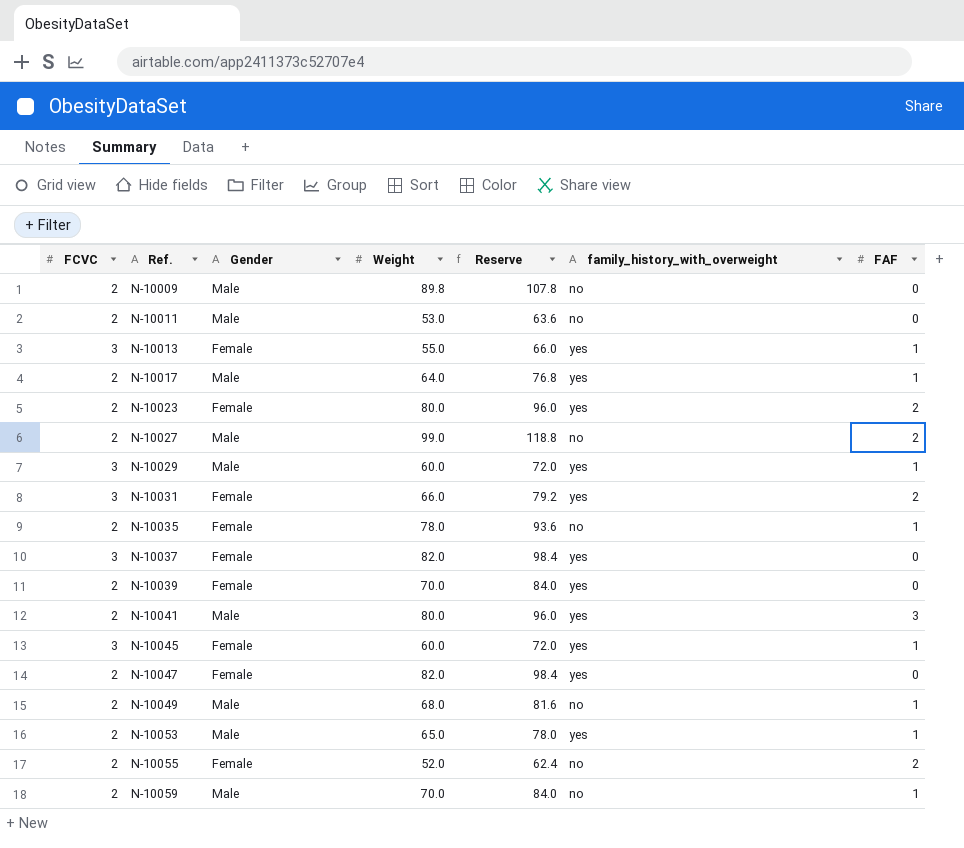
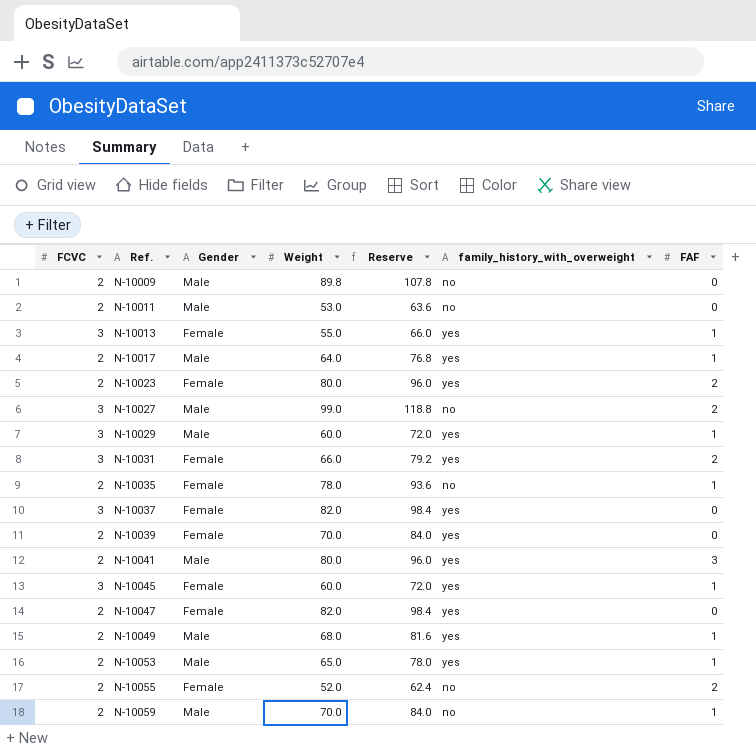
N-10027 | FCVC: 2 -> 3
N-10049 | family_history_with_overweight: no -> yes

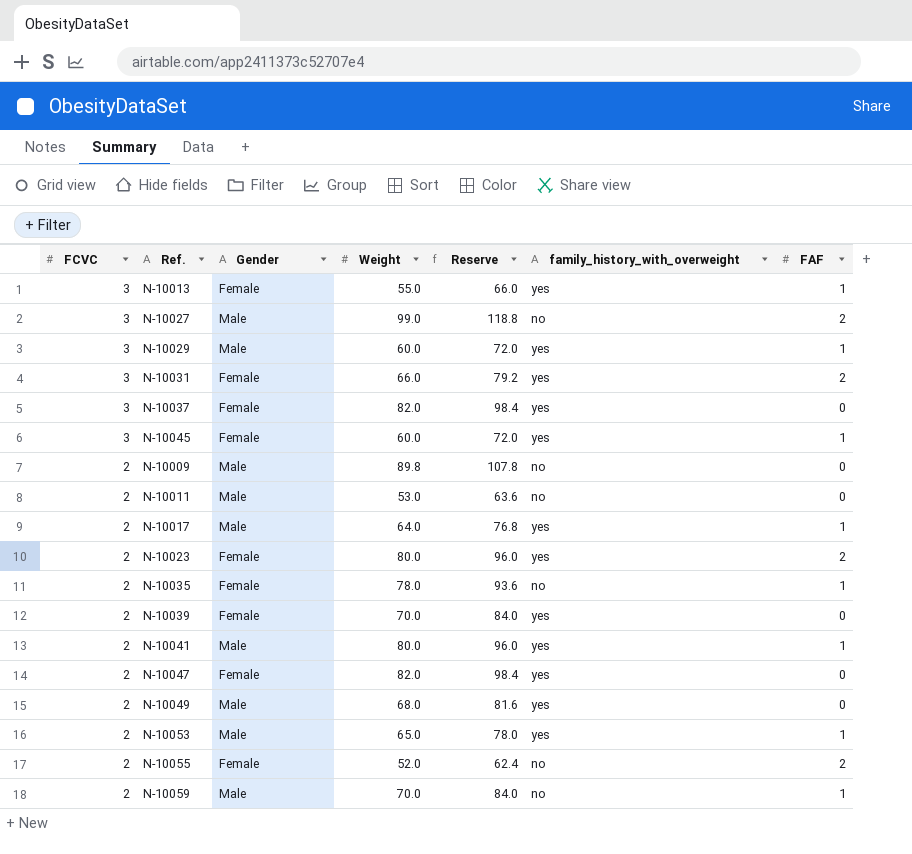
row order: Ref. ascending -> FCVC descending
N-10041 | FAF: 3 -> 1
N-10049 | FAF: 1 -> 0

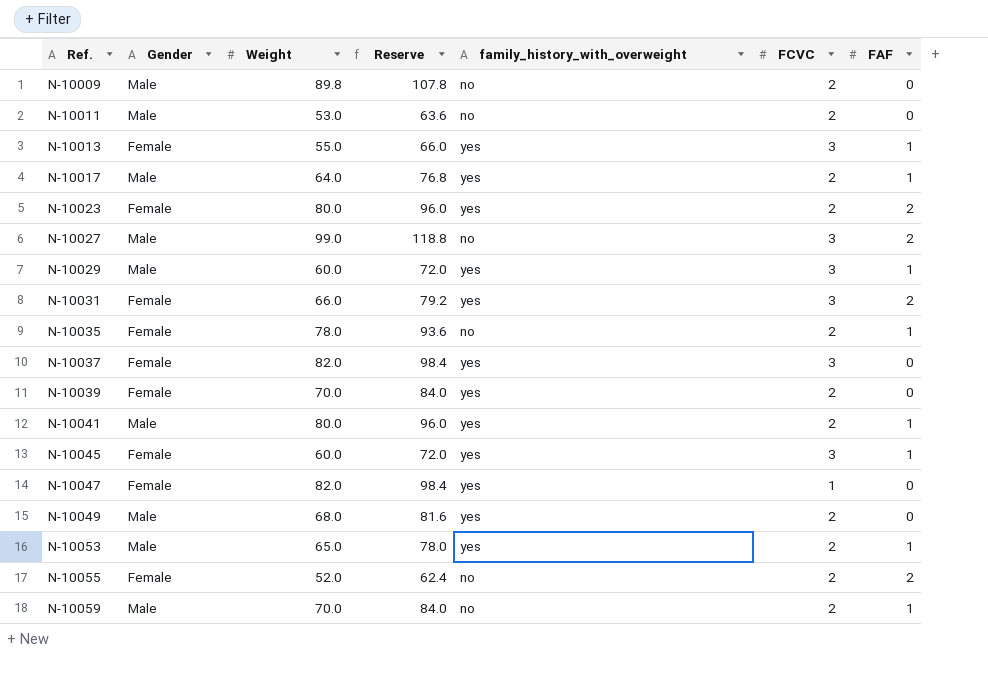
row order: FCVC descending -> Ref. ascending
column FCVC | position: 1 -> 6
N-10047 | FCVC: 2 -> 1

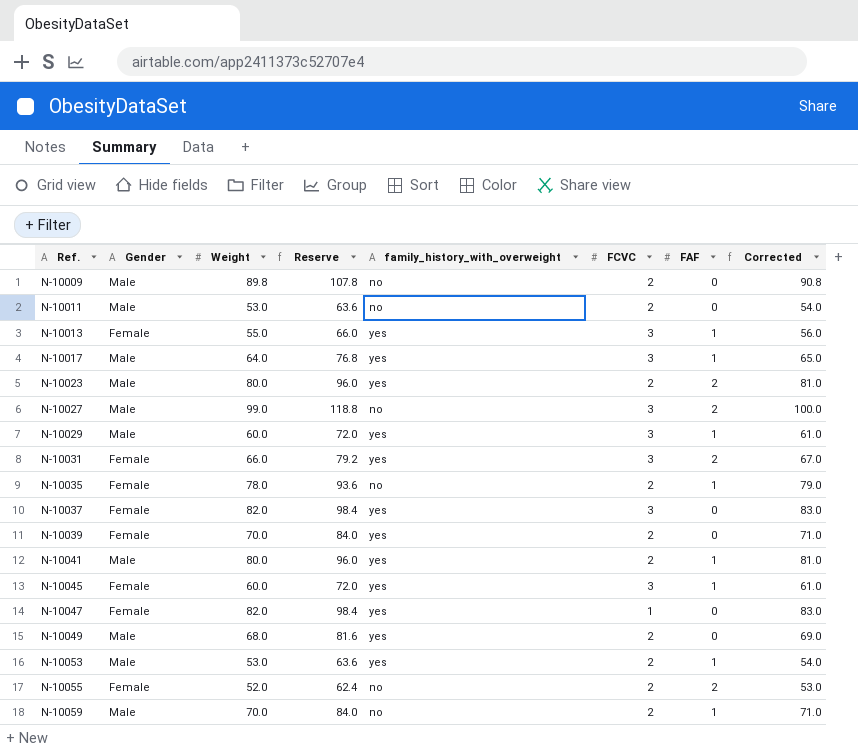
column Corrected | formula: none -> [Weight] + 1
N-10017 | FCVC: 2 -> 3
N-10023 | Gender: Female -> Male
N-10053 | Weight: 65.0 -> 53.0
N-10053 | Reserve: 78.0 -> 63.6

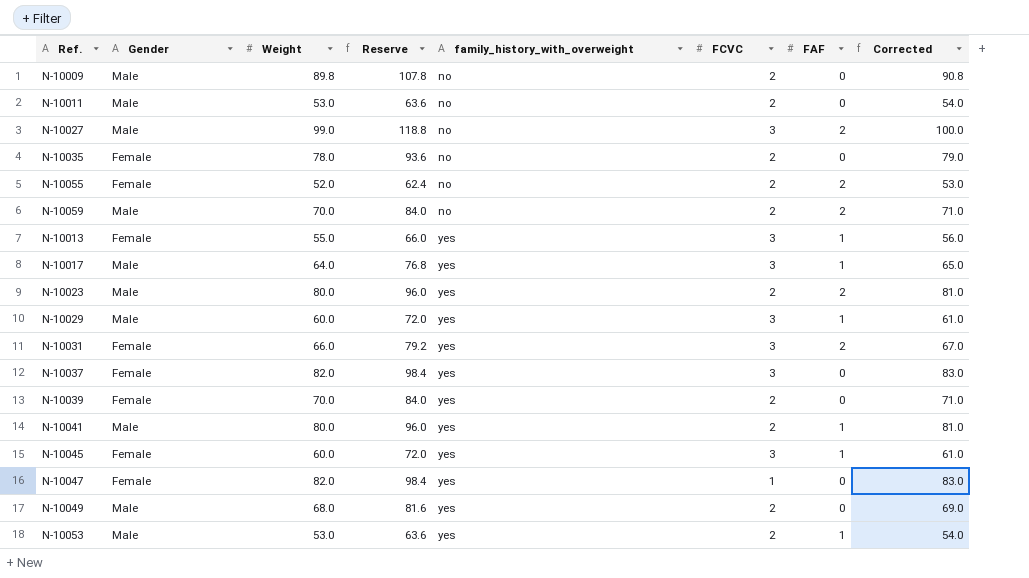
row order: Ref. ascending -> family_history_with_overweight ascending
N-10035 | FAF: 1 -> 0
N-10059 | FAF: 1 -> 2

